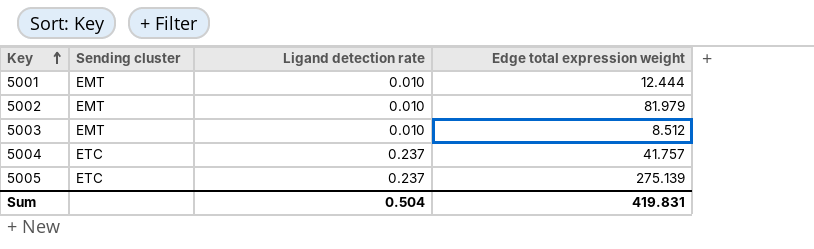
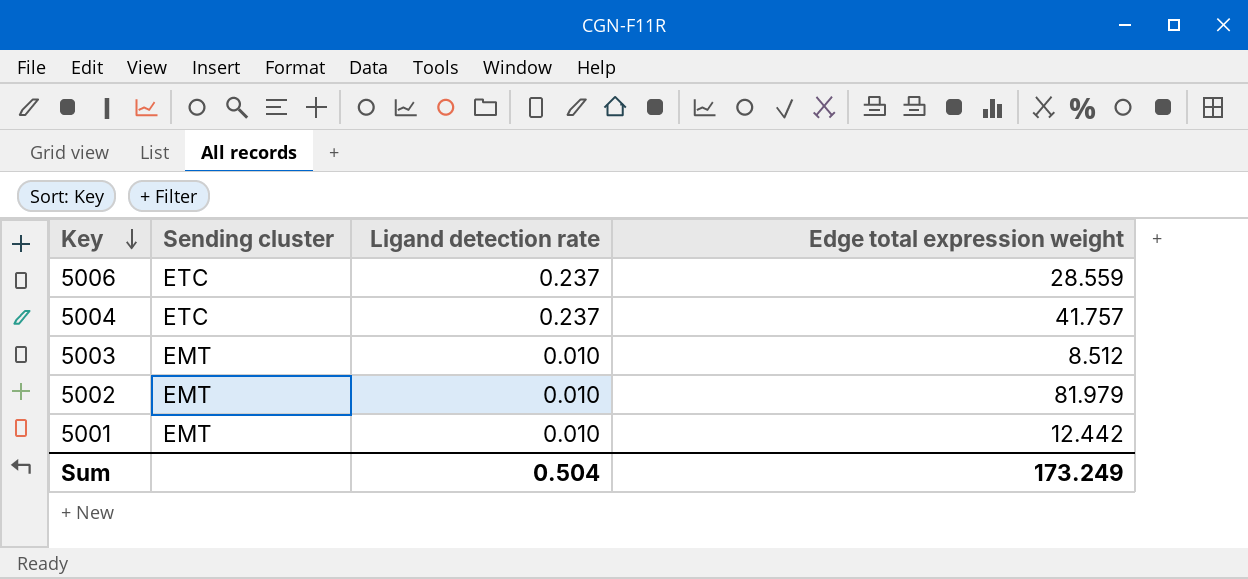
row order: Key ascending -> Key descending
row 5005: ETC | 0.237 | 275.139 -> none
row 5006: none -> ETC | 0.237 | 28.559
5001 | Edge total expression weight: 12.444 -> 12.442
Sum | Edge total expression weight: 419.831 -> 173.249

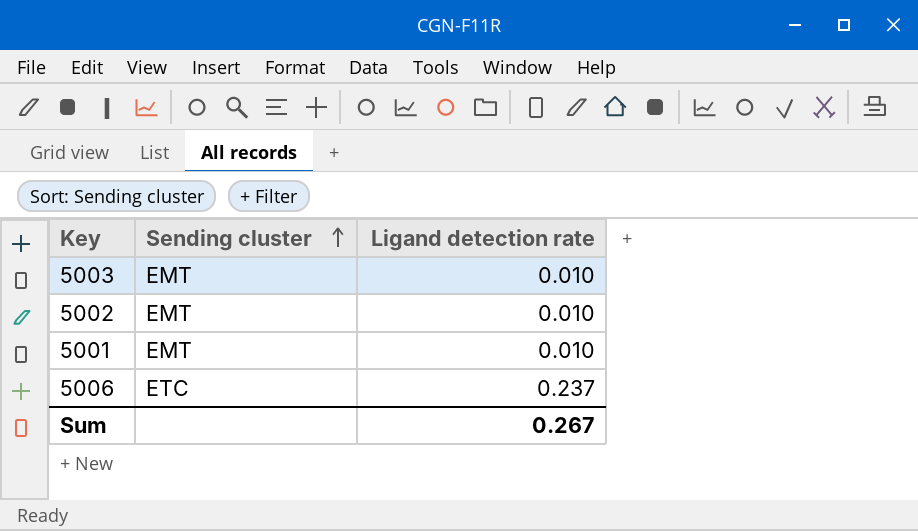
row order: Key descending -> Sending cluster ascending
column Edge total expression weight | position: 4 -> none
row 5004: ETC | 0.237 | 41.757 -> none
Sum | Ligand detection rate: 0.504 -> 0.267

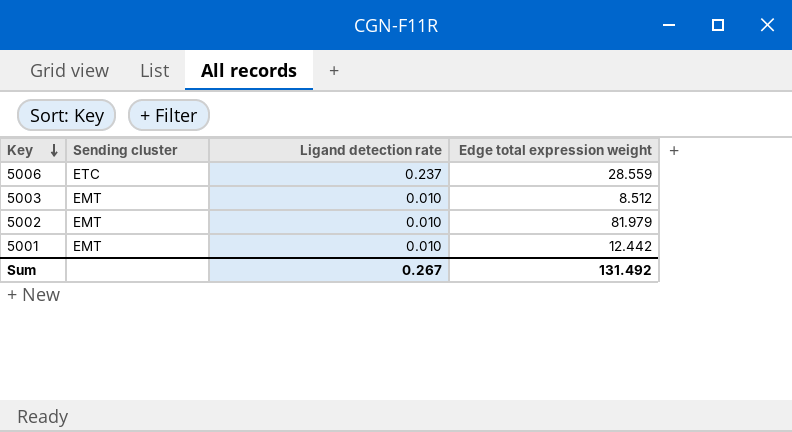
row order: Sending cluster ascending -> Key descending
column Edge total expression weight | position: none -> 4

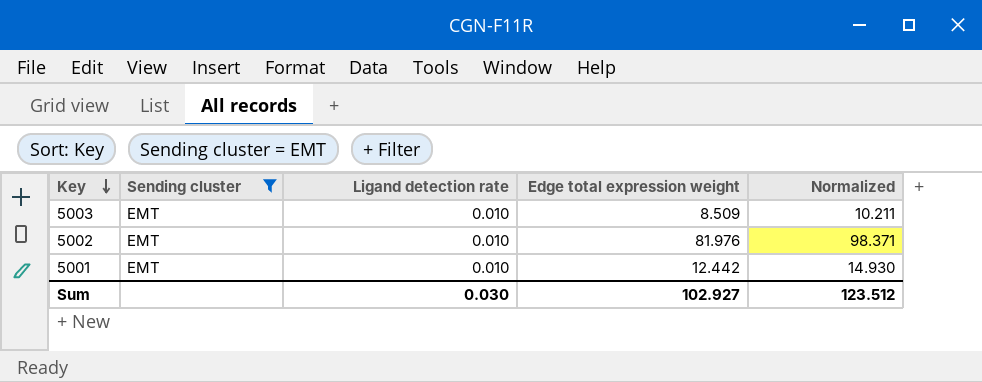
filter: none -> Sending cluster = EMT
column Normalized | formula: none -> [Edge total expression weight] * 1.2
5003 | Edge total expression weight: 8.512 -> 8.509
5002 | Edge total expression weight: 81.979 -> 81.976
Sum | Ligand detection rate: 0.267 -> 0.030
Sum | Edge total expression weight: 131.492 -> 102.927

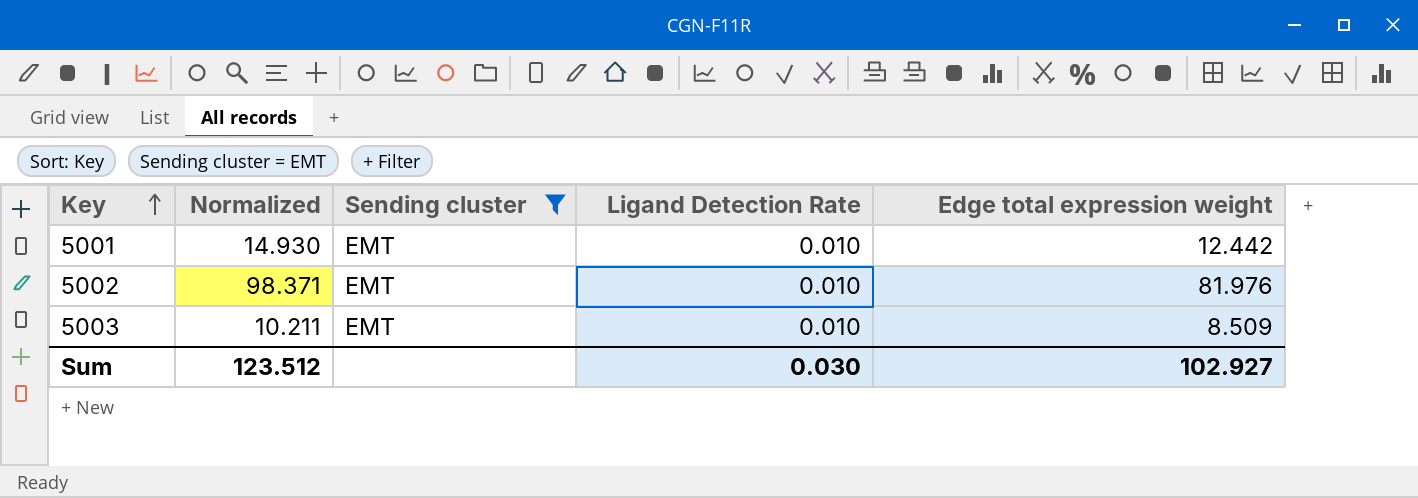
row order: Key descending -> Key ascending
column Normalized | position: 5 -> 2
column name: Ligand detection rate -> Ligand Detection Rate

